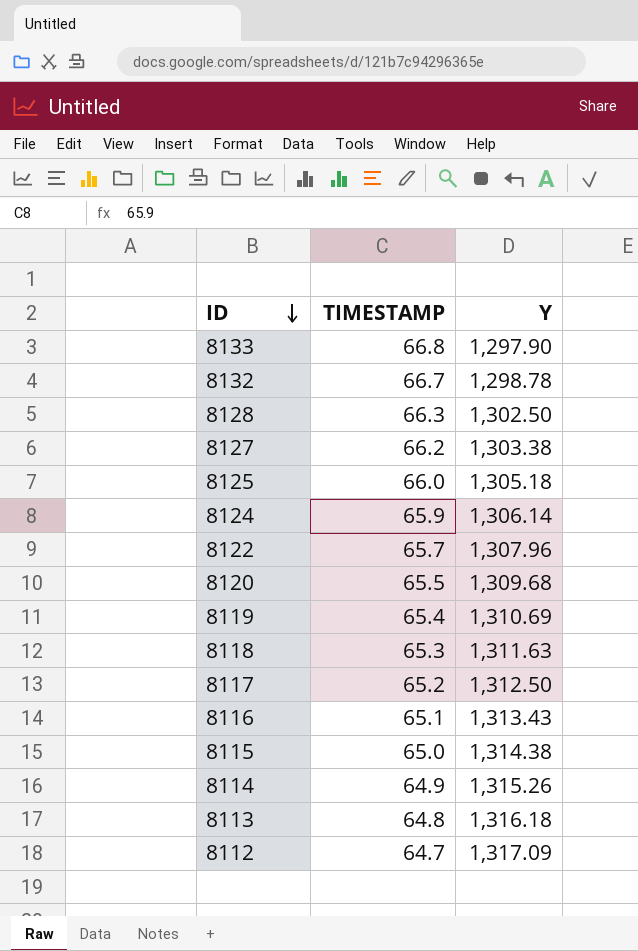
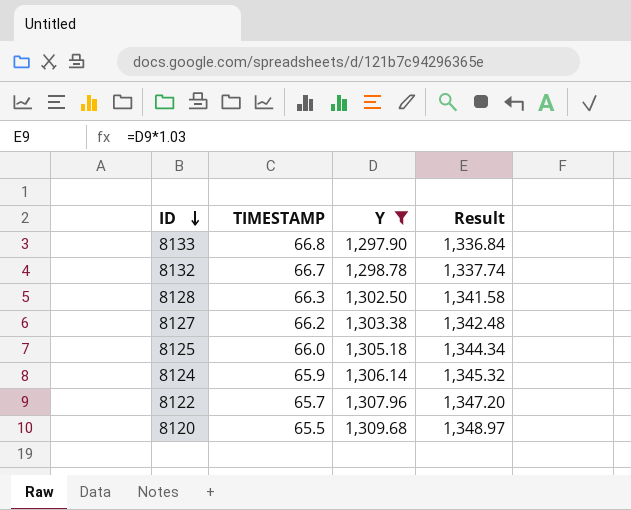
filter: none -> Y <= 1,309.68
column Result | formula: none -> [Y] * 1.03

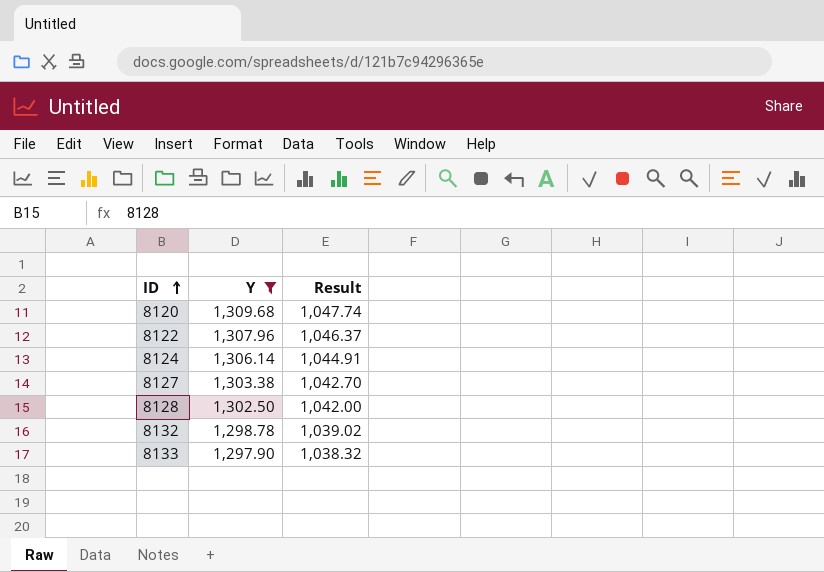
row order: ID descending -> ID ascending
column TIMESTAMP | position: 2 -> none
column Result | formula: [Y] * 1.03 -> [Y] * 0.8
row 8125: 66.0 | 1,305.18 | 1,344.34 -> none

